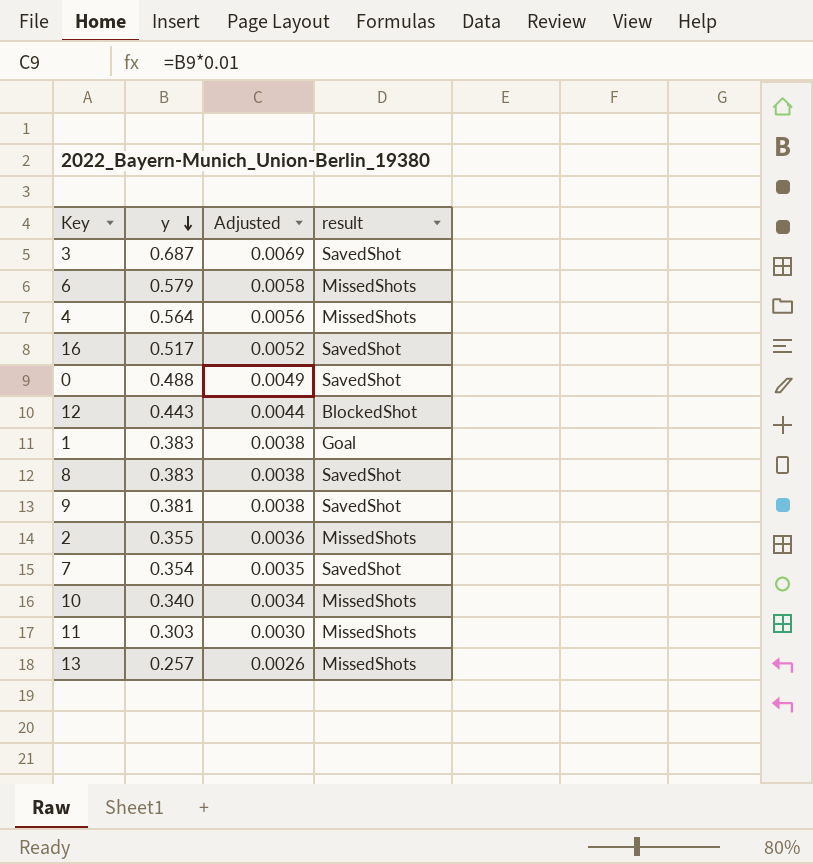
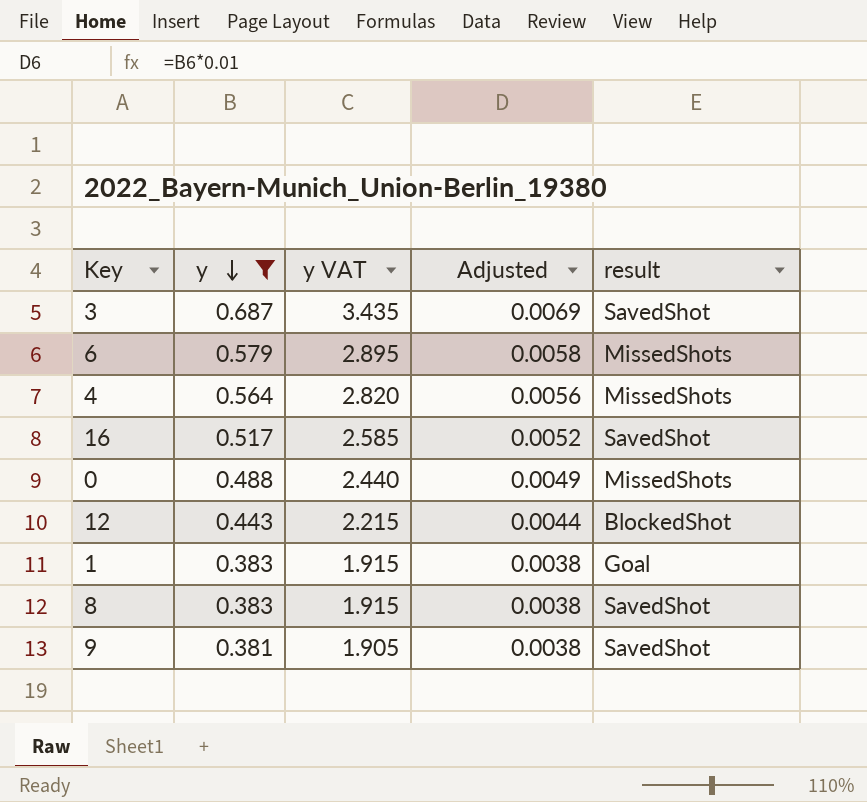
filter: none -> y >= 0.381
column y VAT | formula: none -> [y] * 5
0 | result: SavedShot -> MissedShots

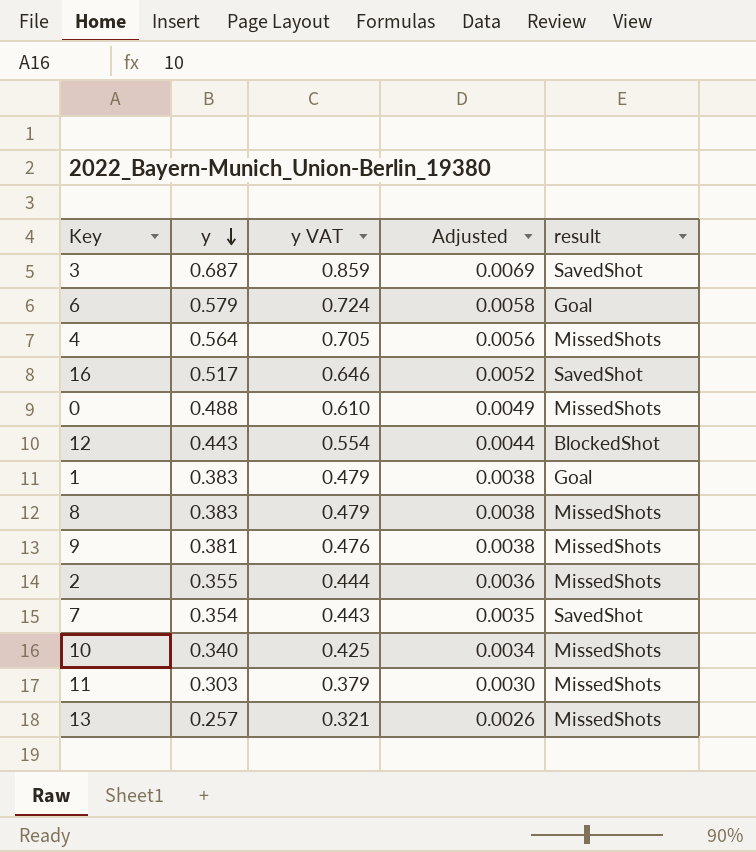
filter: y >= 0.381 -> none
column y VAT | formula: [y] * 5 -> [y] * 1.25
6 | result: MissedShots -> Goal
8 | result: SavedShot -> MissedShots
9 | result: SavedShot -> MissedShots

